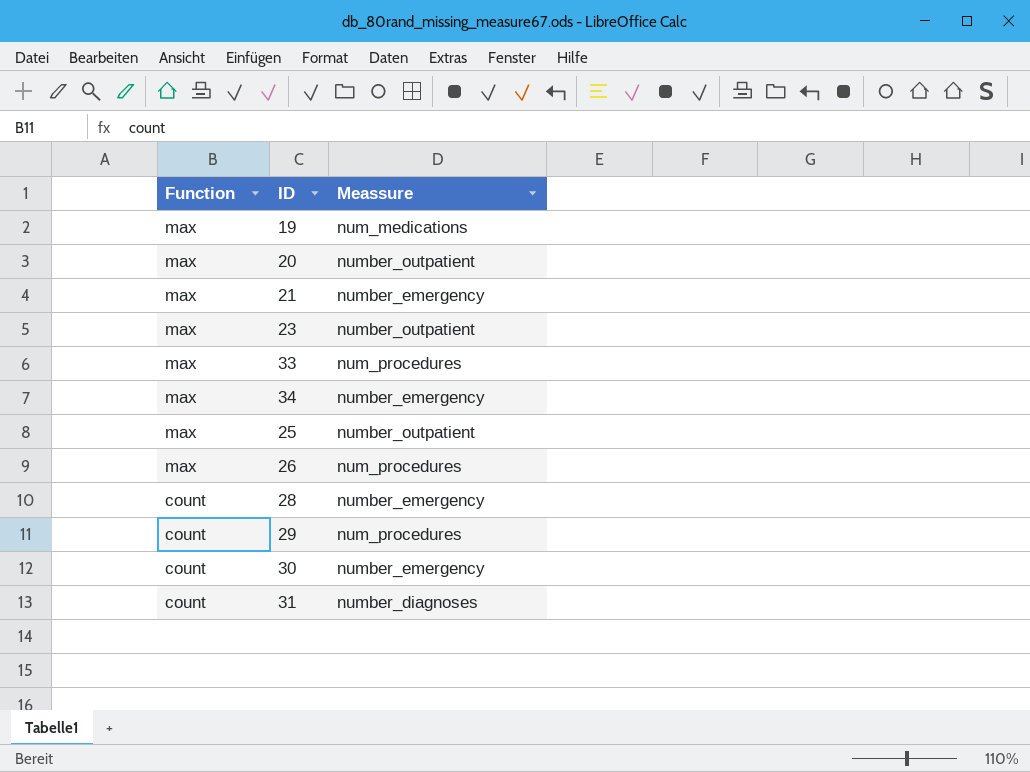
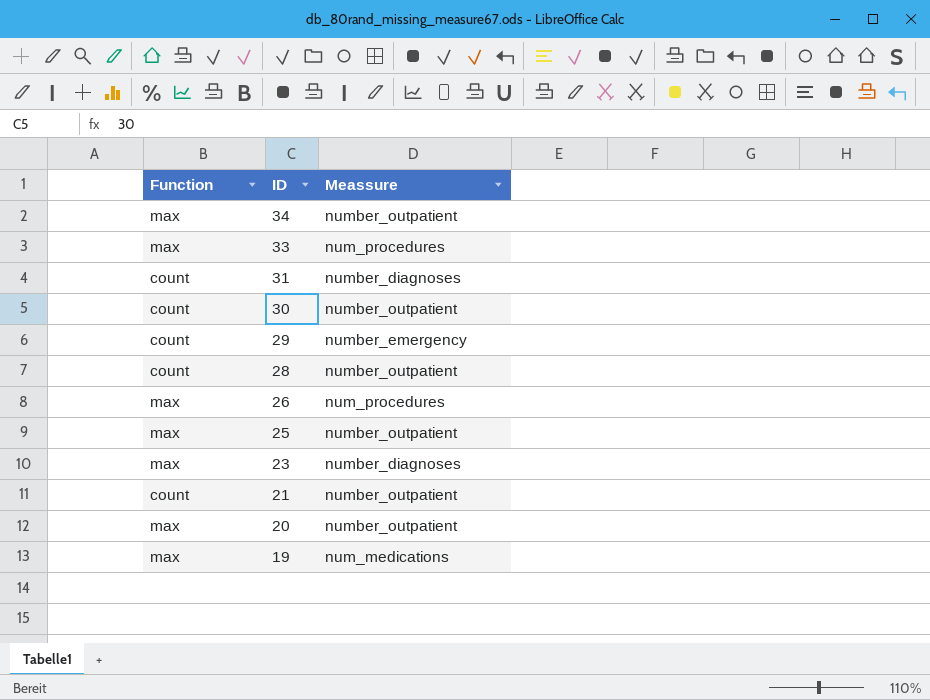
row order: Function descending -> ID descending
34 | Meassure: number_emergency -> number_outpatient
30 | Meassure: number_emergency -> number_outpatient
29 | Meassure: num_procedures -> number_emergency
28 | Meassure: number_emergency -> number_outpatient
23 | Meassure: number_outpatient -> number_diagnoses
21 | Function: max -> count
21 | Meassure: number_emergency -> number_outpatient

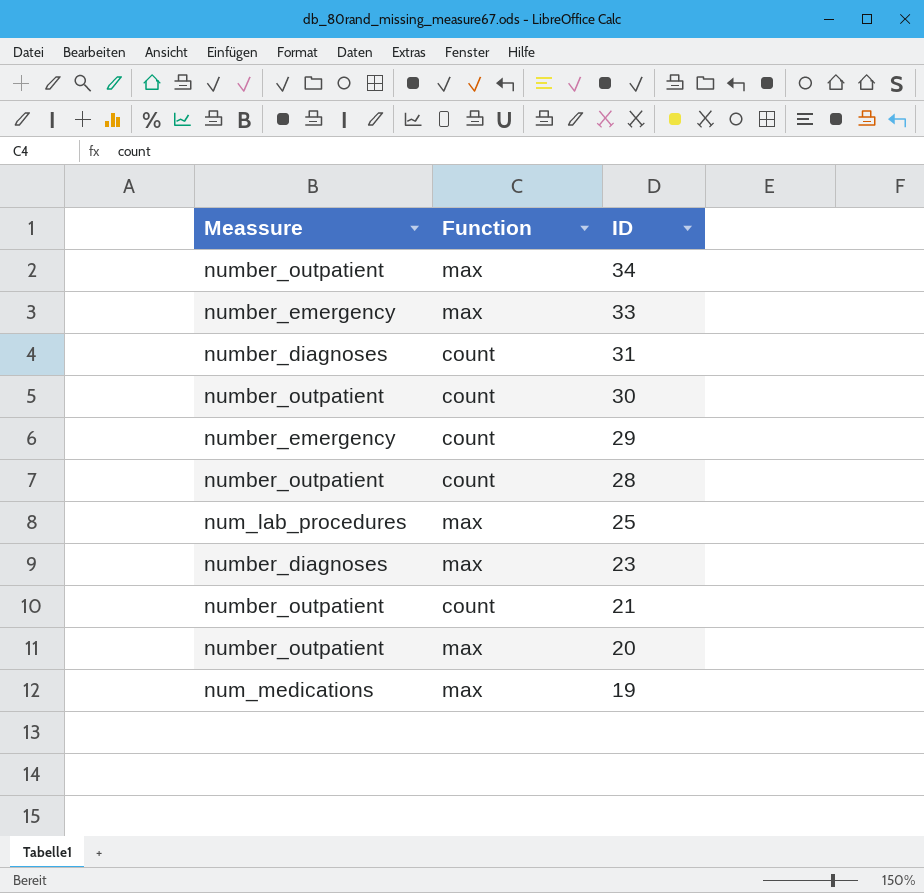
column Meassure | position: 3 -> 1
row 26: max | num_procedures -> none
33 | Meassure: num_procedures -> number_emergency
25 | Meassure: number_outpatient -> num_lab_procedures

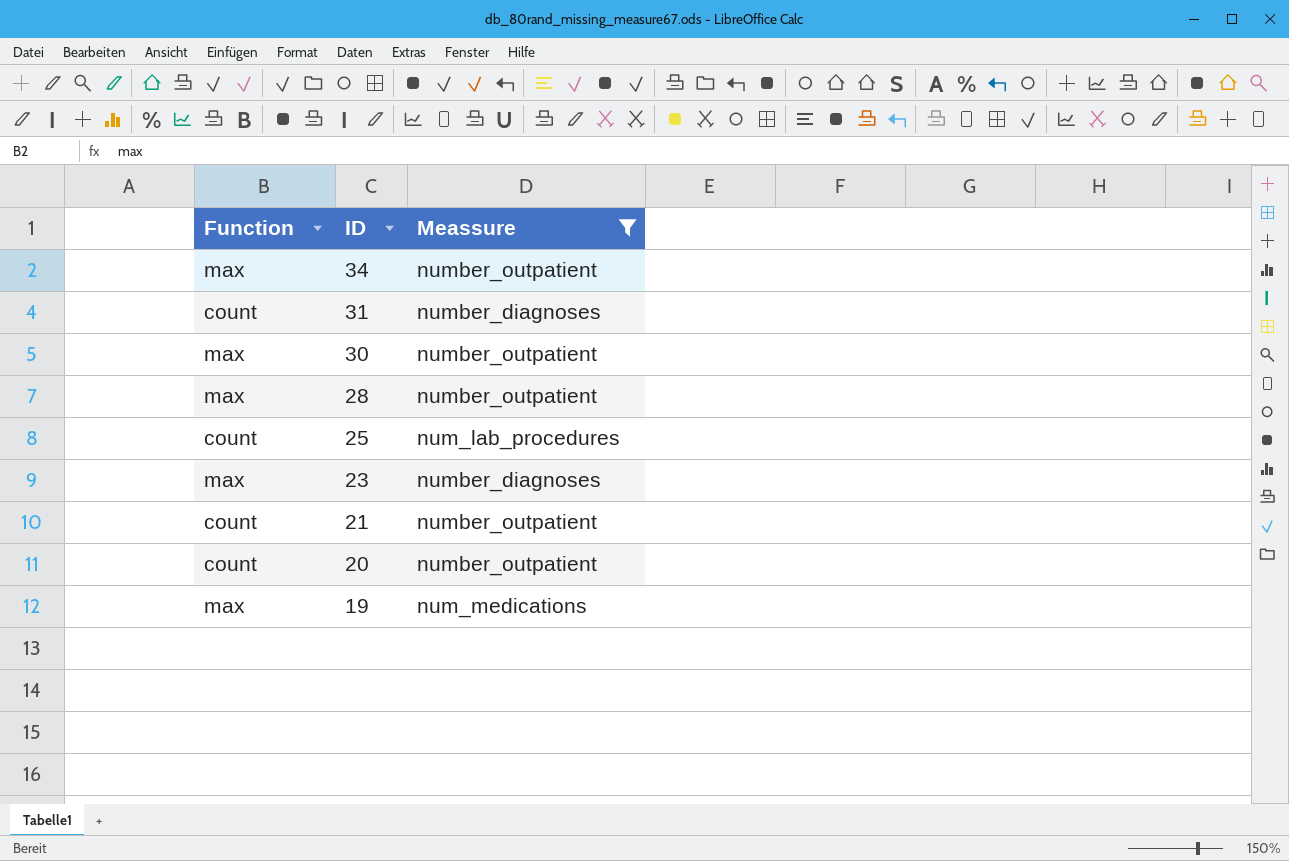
filter: none -> Meassure != number_emergency
column Meassure | position: 1 -> 3
30 | Function: count -> max
28 | Function: count -> max
25 | Function: max -> count
20 | Function: max -> count

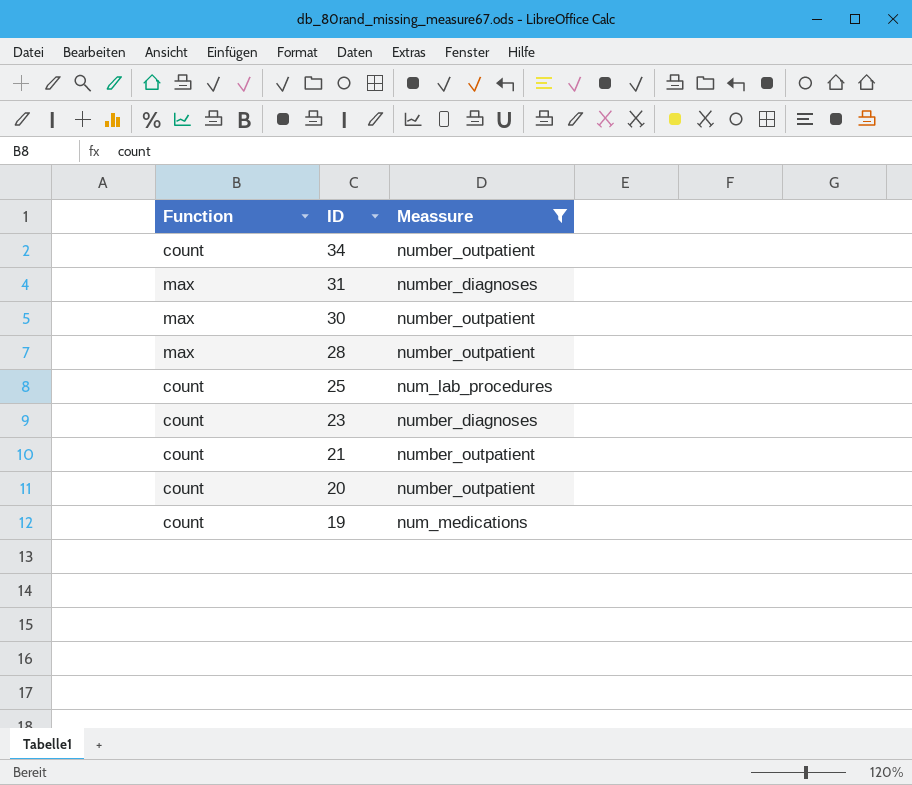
34 | Function: max -> count
31 | Function: count -> max
23 | Function: max -> count
19 | Function: max -> count

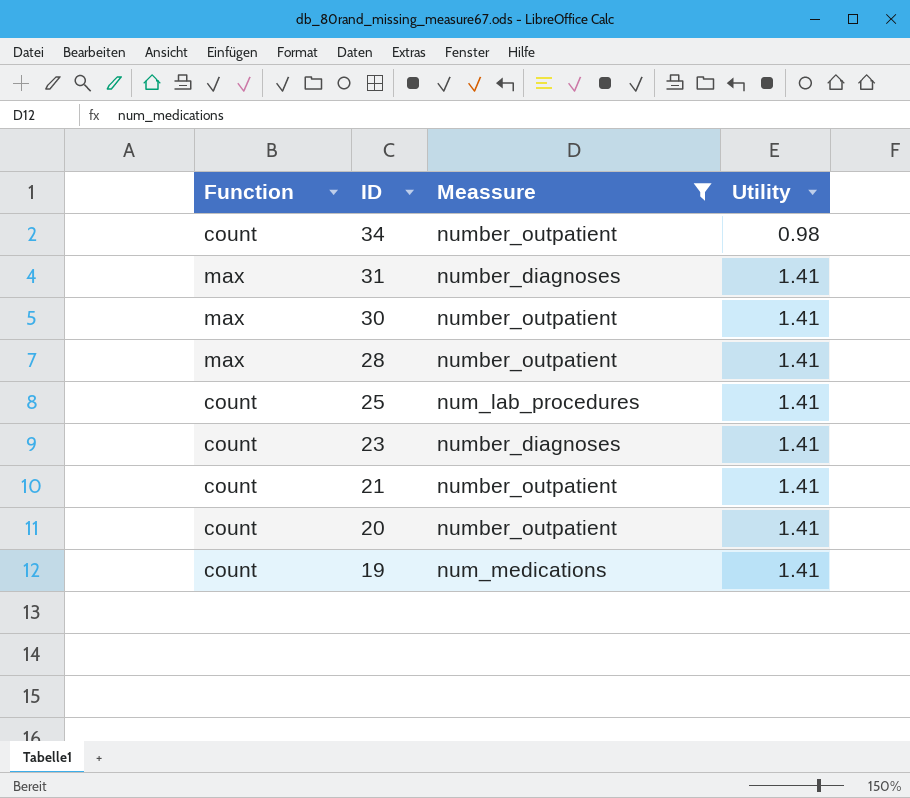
column Utility | position: none -> 4

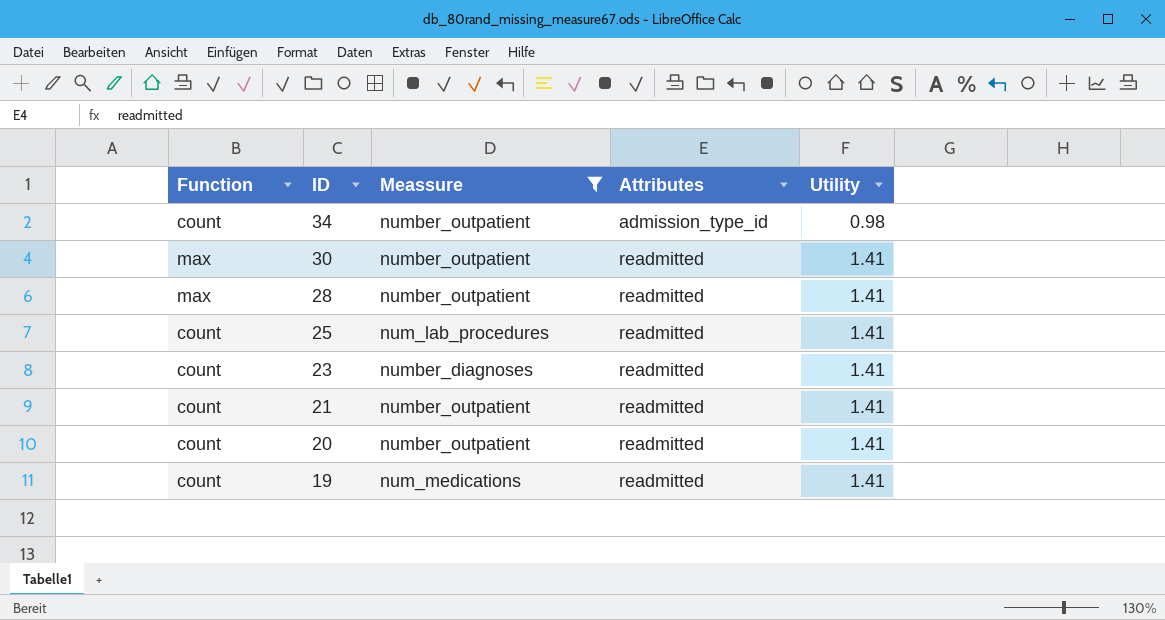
column Attributes | position: none -> 4
row 31: max | number_diagnoses | 1.41 -> none

